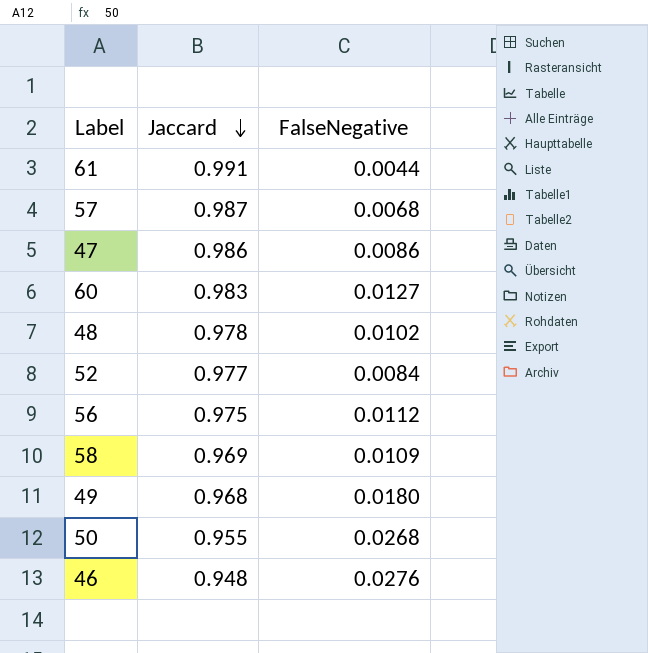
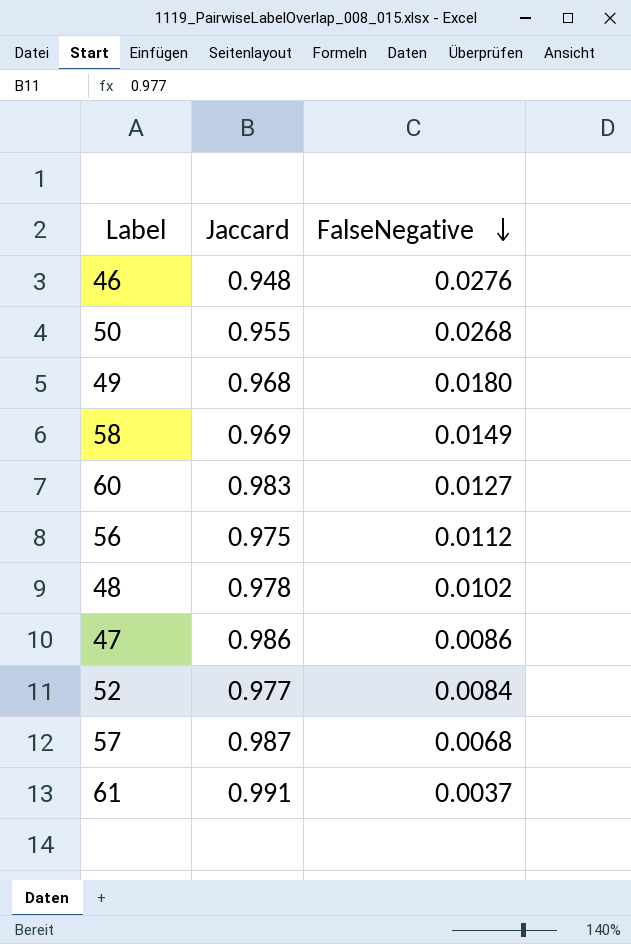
row order: Jaccard descending -> FalseNegative descending
58 | FalseNegative: 0.0109 -> 0.0149
61 | FalseNegative: 0.0044 -> 0.0037

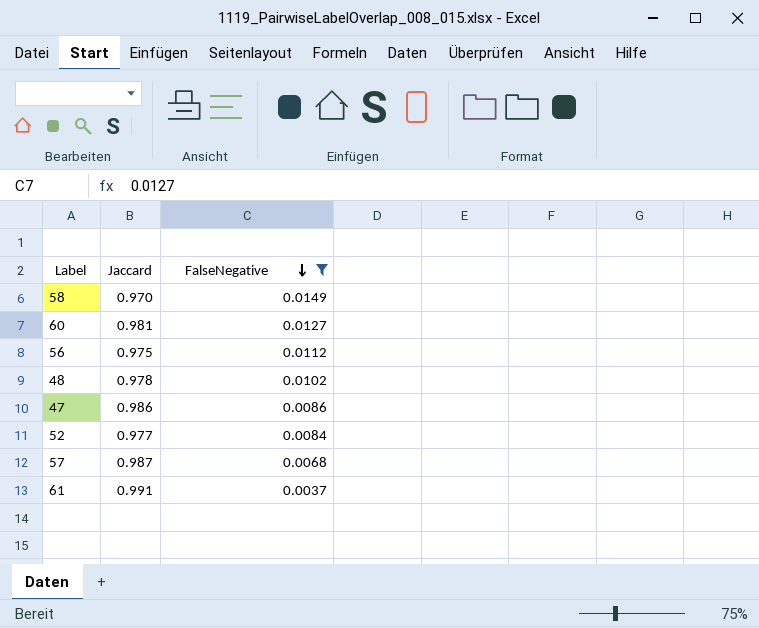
filter: none -> FalseNegative <= 0.0149
58 | Jaccard: 0.969 -> 0.970
60 | Jaccard: 0.983 -> 0.981

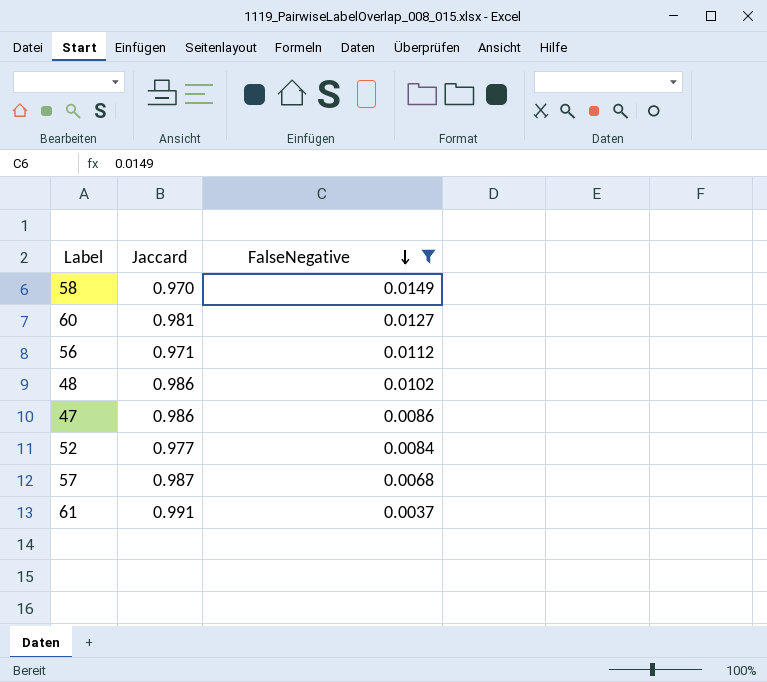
56 | Jaccard: 0.975 -> 0.971
48 | Jaccard: 0.978 -> 0.986

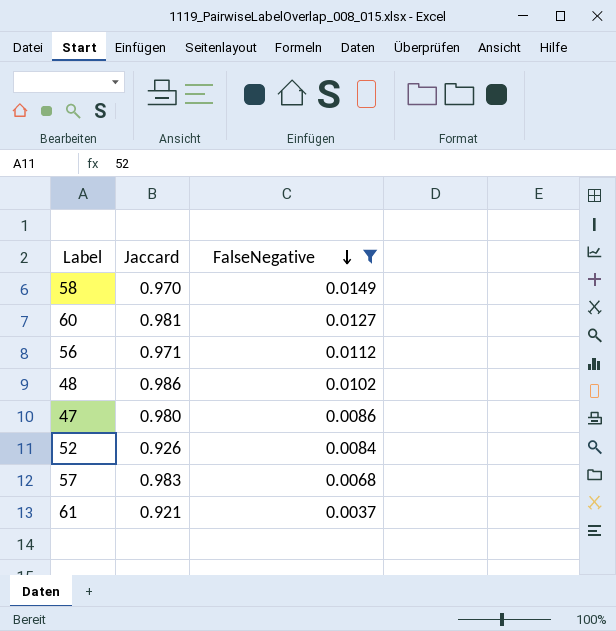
47 | Jaccard: 0.986 -> 0.980
52 | Jaccard: 0.977 -> 0.926
57 | Jaccard: 0.987 -> 0.983
61 | Jaccard: 0.991 -> 0.921

